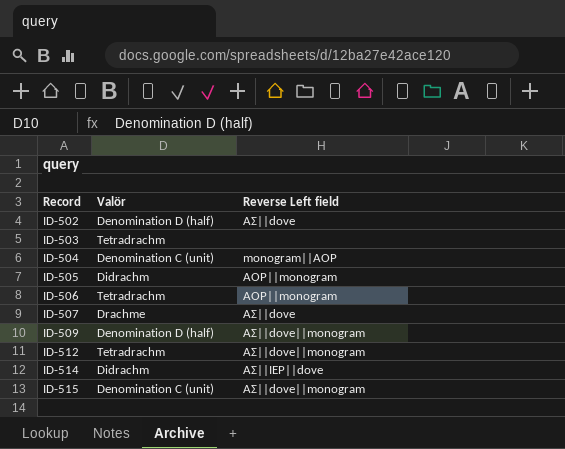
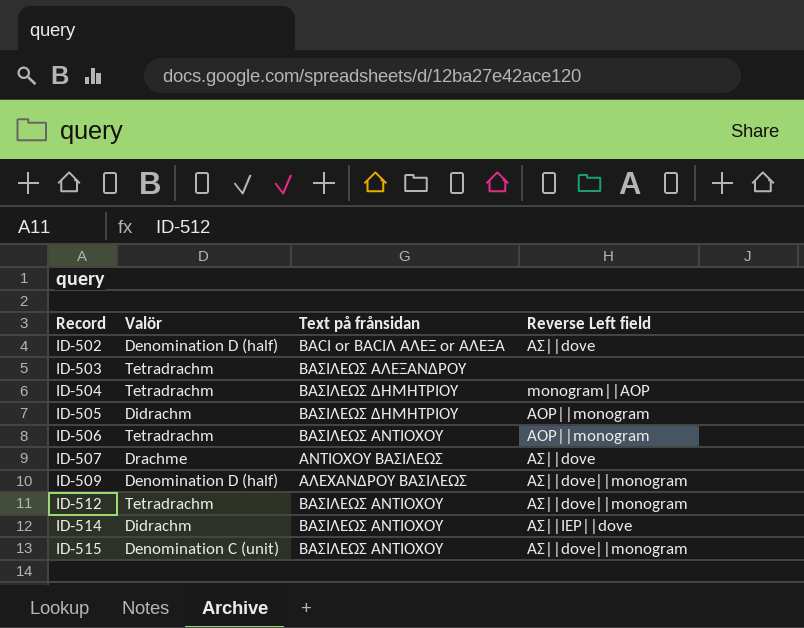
column Text på frånsidan | position: none -> 3
ID-504 | Valör: Denomination C (unit) -> Tetradrachm

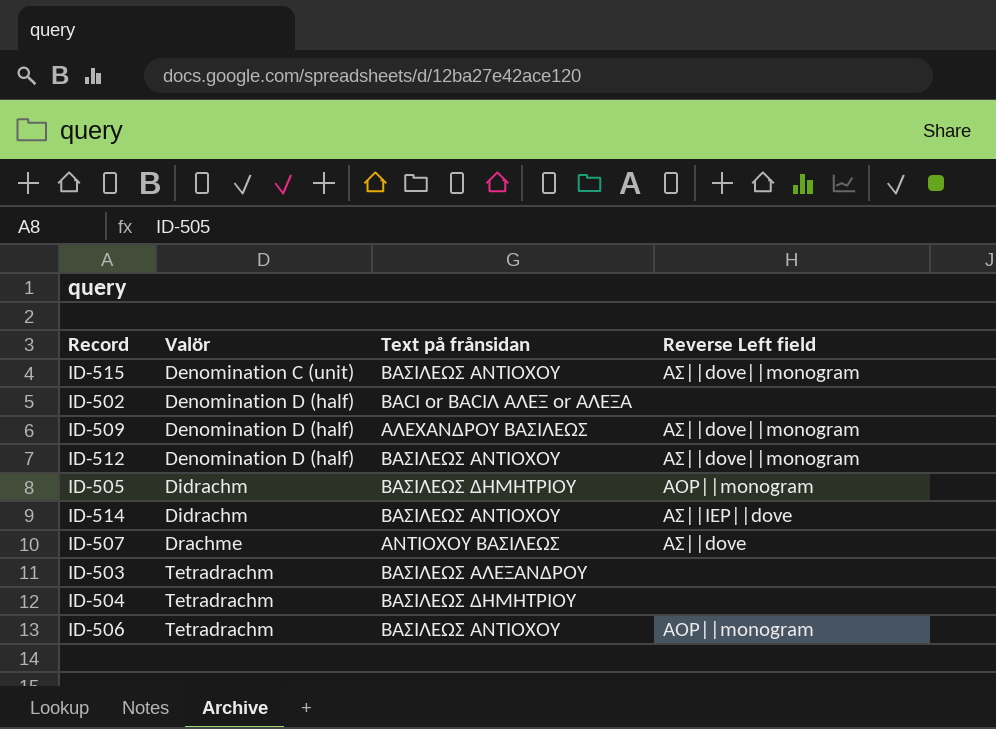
row order: Record ascending -> Valör ascending
ID-502 | Reverse Left field: ΑΣ||dove -> none
ID-512 | Valör: Tetradrachm -> Denomination D (half)
ID-504 | Reverse Left field: monogram||ΑΟΡ -> none

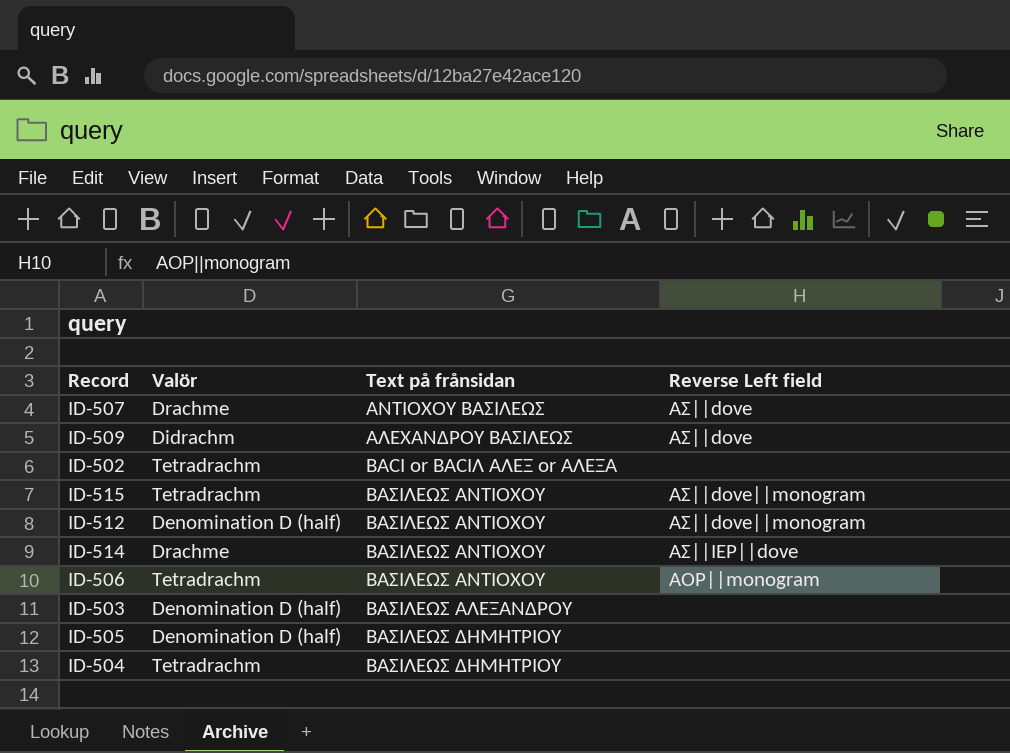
row order: Valör ascending -> Text på frånsidan ascending
ID-509 | Valör: Denomination D (half) -> Didrachm
ID-509 | Reverse Left field: ΑΣ||dove||monogram -> ΑΣ||dove
ID-502 | Valör: Denomination D (half) -> Tetradrachm
ID-515 | Valör: Denomination C (unit) -> Tetradrachm
ID-514 | Valör: Didrachm -> Drachme
ID-503 | Valör: Tetradrachm -> Denomination D (half)
ID-505 | Valör: Didrachm -> Denomination D (half)
ID-505 | Reverse Left field: ΑΟΡ||monogram -> none

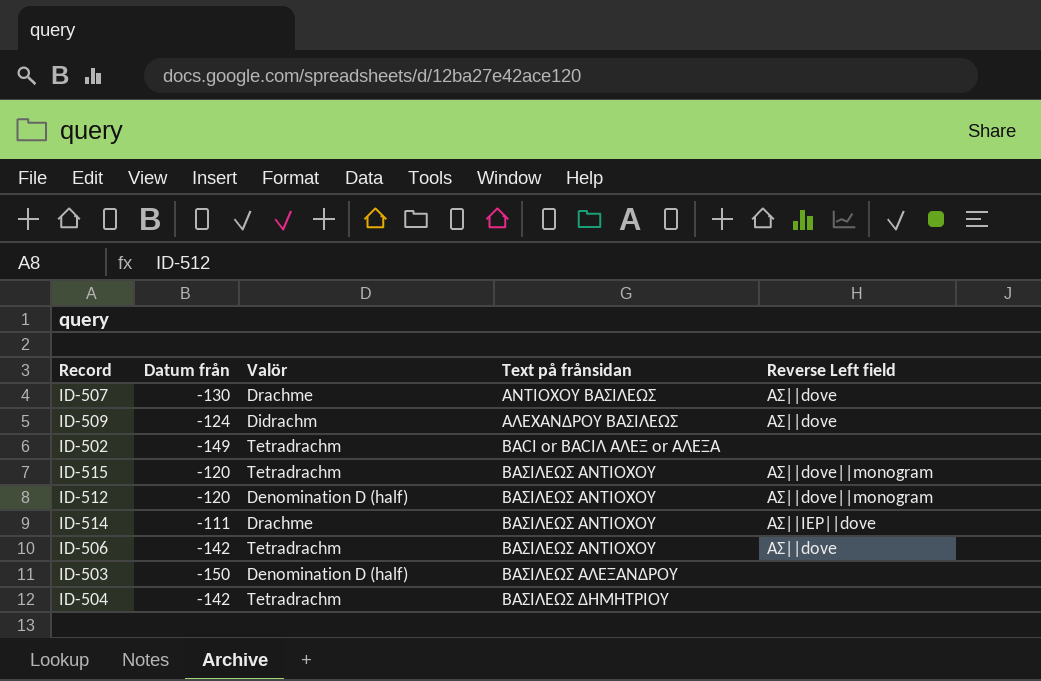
column Datum från | position: none -> 2
row ID-505: Denomination D (half) | BAΣΙΛΕΩΣ ΔHMHTPIOY | none -> none
ID-506 | Reverse Left field: ΑΟΡ||monogram -> ΑΣ||dove

